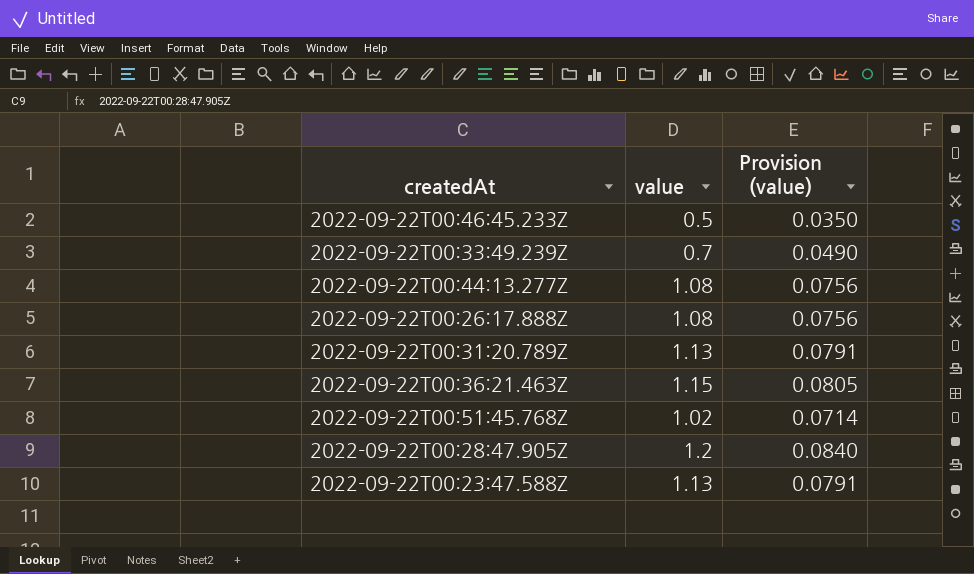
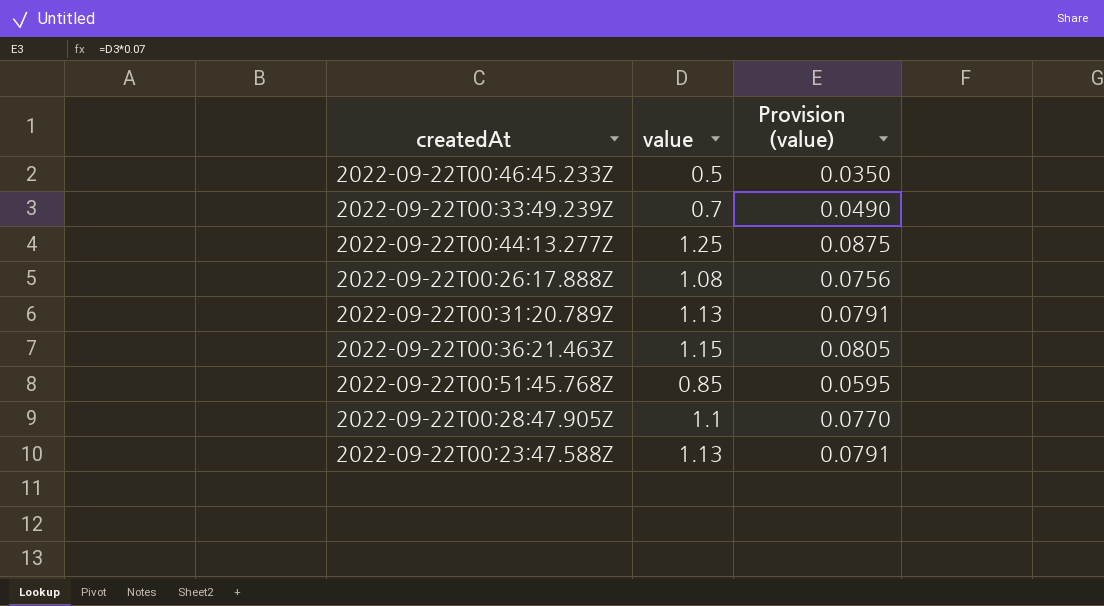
2022-09-22T00:44:13.277Z | value: 1.08 -> 1.25
2022-09-22T00:44:13.277Z | Provision (value): 0.0756 -> 0.0875
2022-09-22T00:51:45.768Z | value: 1.02 -> 0.85
2022-09-22T00:51:45.768Z | Provision (value): 0.0714 -> 0.0595
2022-09-22T00:28:47.905Z | value: 1.2 -> 1.1
2022-09-22T00:28:47.905Z | Provision (value): 0.0840 -> 0.0770

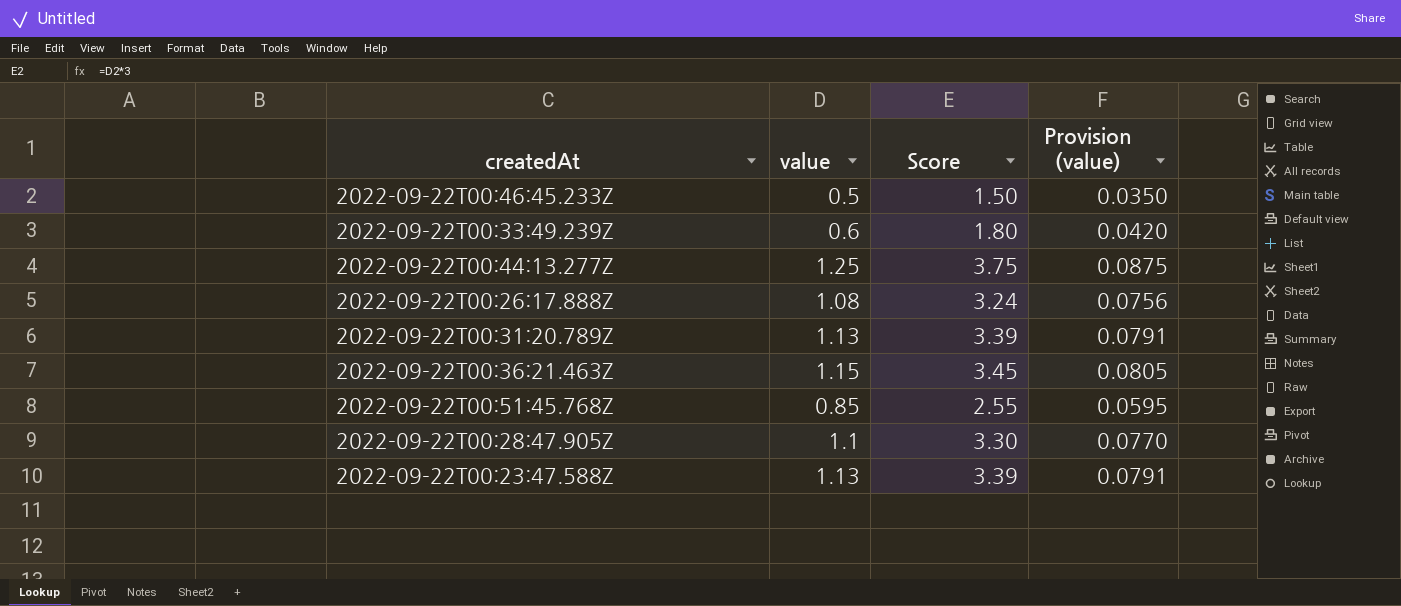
column Score | formula: none -> [value] * 3
2022-09-22T00:33:49.239Z | value: 0.7 -> 0.6
2022-09-22T00:33:49.239Z | Provision (value): 0.0490 -> 0.0420

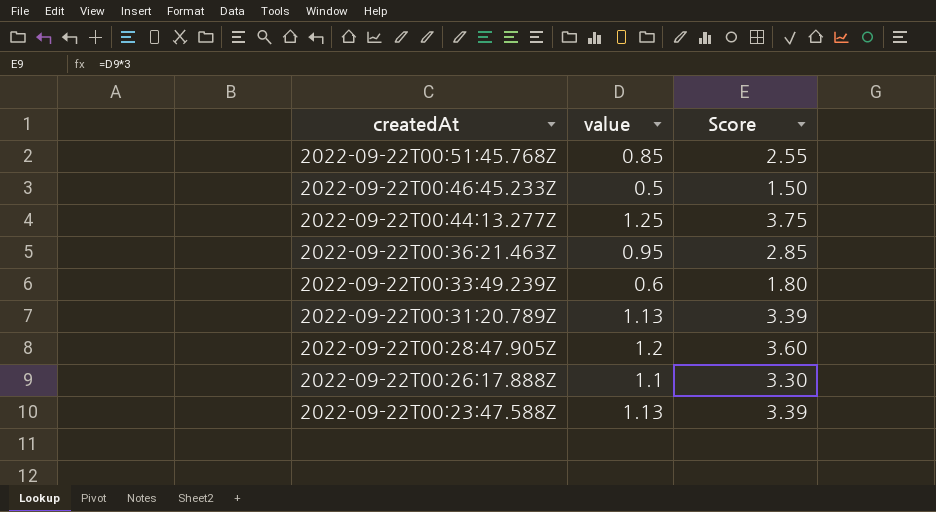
row order: none -> createdAt descending
column Provision (value) | formula: [value] * 0.07 -> none
2022-09-22T00:36:21.463Z | value: 1.15 -> 0.95
2022-09-22T00:36:21.463Z | Score: 3.45 -> 2.85
2022-09-22T00:28:47.905Z | value: 1.1 -> 1.2
2022-09-22T00:28:47.905Z | Score: 3.30 -> 3.60
2022-09-22T00:26:17.888Z | value: 1.08 -> 1.1
2022-09-22T00:26:17.888Z | Score: 3.24 -> 3.30

